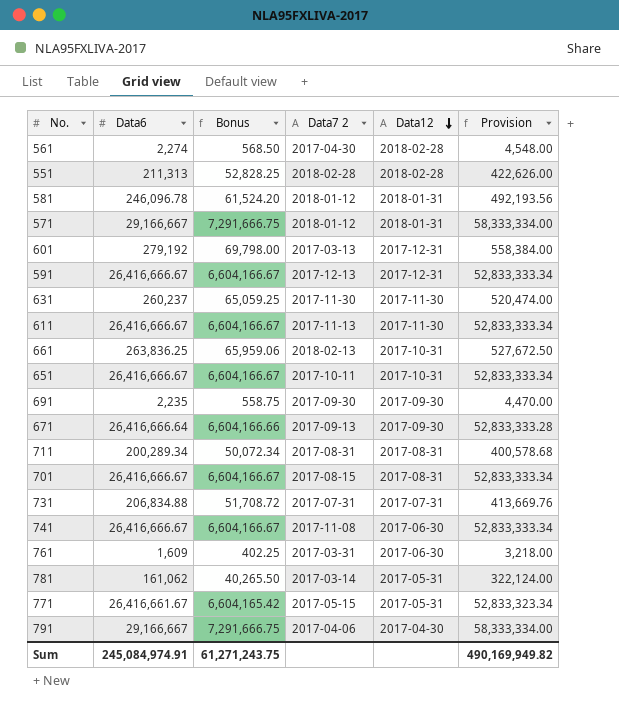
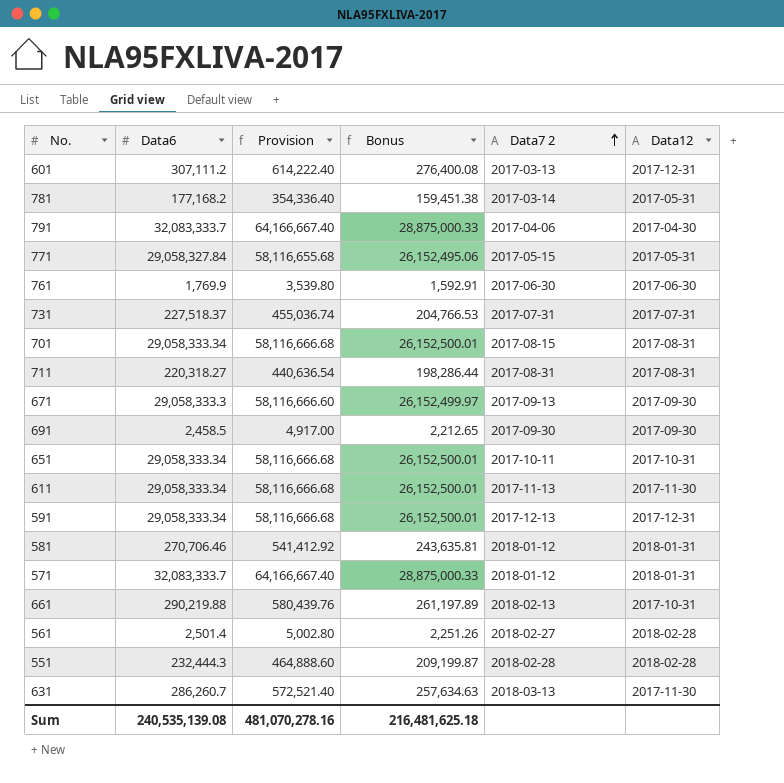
row order: Data12 descending -> Data7 2 ascending
column Provision | position: 6 -> 3
column Bonus | formula: [Data6] * 0.25 -> [Data6] * 0.9
row 741: 26,416,666.67 | 6,604,166.67 | 2017-11-08 | 2017-06-30 | 52,833,333.34 -> none
601 | Data6: 279,192 -> 307,111.2
601 | Provision: 558,384.00 -> 614,222.40
781 | Data6: 161,062 -> 177,168.2
781 | Provision: 322,124.00 -> 354,336.40
791 | Data6: 29,166,667 -> 32,083,333.7
791 | Provision: 58,333,334.00 -> 64,166,667.40
771 | Data6: 26,416,661.67 -> 29,058,327.84
771 | Provision: 52,833,323.34 -> 58,116,655.68
761 | Data6: 1,609 -> 1,769.9
761 | Provision: 3,218.00 -> 3,539.80
761 | Data7 2: 2017-03-31 -> 2017-06-30
731 | Data6: 206,834.88 -> 227,518.37
731 | Provision: 413,669.76 -> 455,036.74
701 | Data6: 26,416,666.67 -> 29,058,333.34
701 | Provision: 52,833,333.34 -> 58,116,666.68
711 | Data6: 200,289.34 -> 220,318.27
711 | Provision: 400,578.68 -> 440,636.54
671 | Data6: 26,416,666.64 -> 29,058,333.3
671 | Provision: 52,833,333.28 -> 58,116,666.60
691 | Data6: 2,235 -> 2,458.5
691 | Provision: 4,470.00 -> 4,917.00
651 | Data6: 26,416,666.67 -> 29,058,333.34
651 | Provision: 52,833,333.34 -> 58,116,666.68
611 | Data6: 26,416,666.67 -> 29,058,333.34
611 | Provision: 52,833,333.34 -> 58,116,666.68
591 | Data6: 26,416,666.67 -> 29,058,333.34
591 | Provision: 52,833,333.34 -> 58,116,666.68
581 | Data6: 246,096.78 -> 270,706.46
581 | Provision: 492,193.56 -> 541,412.92
571 | Data6: 29,166,667 -> 32,083,333.7
571 | Provision: 58,333,334.00 -> 64,166,667.40
661 | Data6: 263,836.25 -> 290,219.88
661 | Provision: 527,672.50 -> 580,439.76
561 | Data6: 2,274 -> 2,501.4
561 | Provision: 4,548.00 -> 5,002.80
561 | Data7 2: 2017-04-30 -> 2018-02-27
551 | Data6: 211,313 -> 232,444.3
551 | Provision: 422,626.00 -> 464,888.60
631 | Data6: 260,237 -> 286,260.7
631 | Provision: 520,474.00 -> 572,521.40
631 | Data7 2: 2017-11-30 -> 2018-03-13
Sum | Data6: 245,084,974.91 -> 240,535,139.08
Sum | Provision: 490,169,949.82 -> 481,070,278.16
Sum | Bonus: 61,271,243.75 -> 216,481,625.18

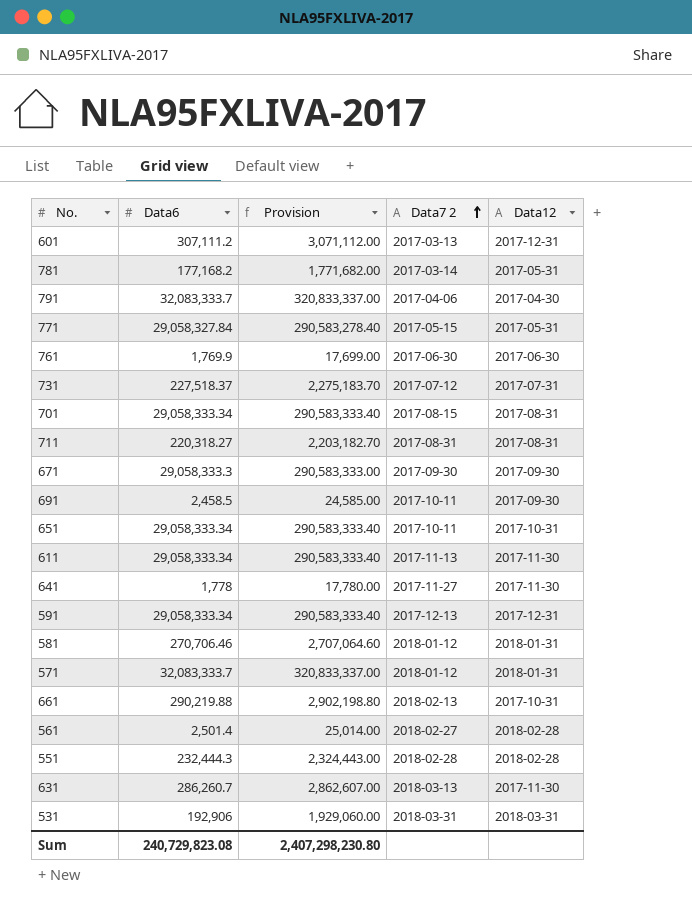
column Bonus | formula: [Data6] * 0.9 -> none
column Provision | formula: [Data6] * 2 -> [Data6] * 10
731 | Data7 2: 2017-07-31 -> 2017-07-12
671 | Data7 2: 2017-09-13 -> 2017-09-30
691 | Data7 2: 2017-09-30 -> 2017-10-11
row 641: none -> 1,778 | 17,780.00 | 2017-11-27 | 2017-11-30
row 531: none -> 192,906 | 1,929,060.00 | 2018-03-31 | 2018-03-31
Sum | Data6: 240,535,139.08 -> 240,729,823.08
Sum | Provision: 481,070,278.16 -> 2,407,298,230.80

